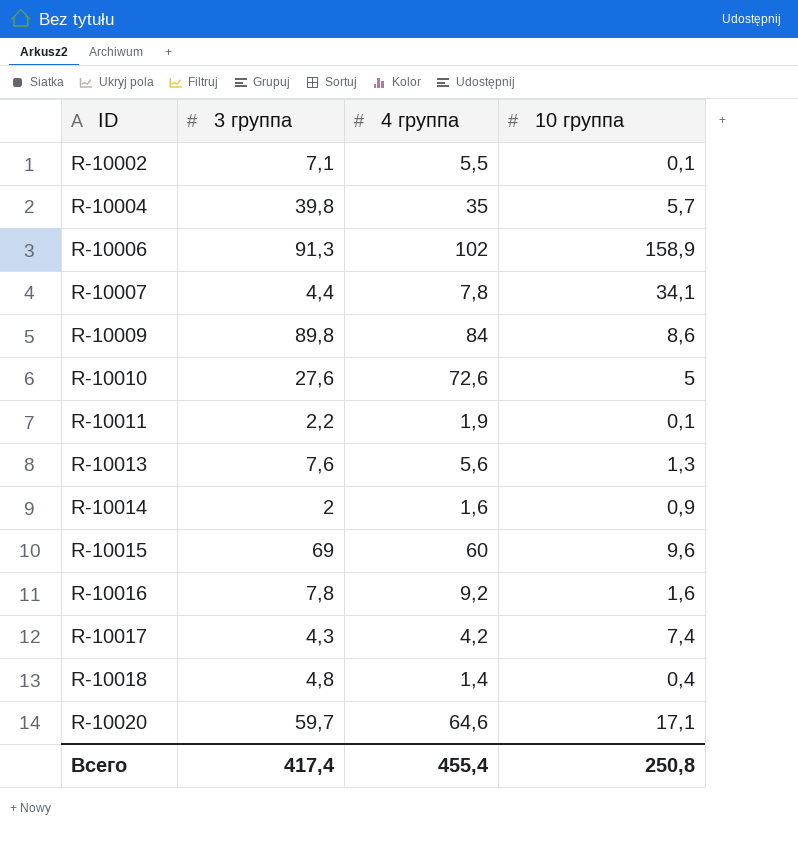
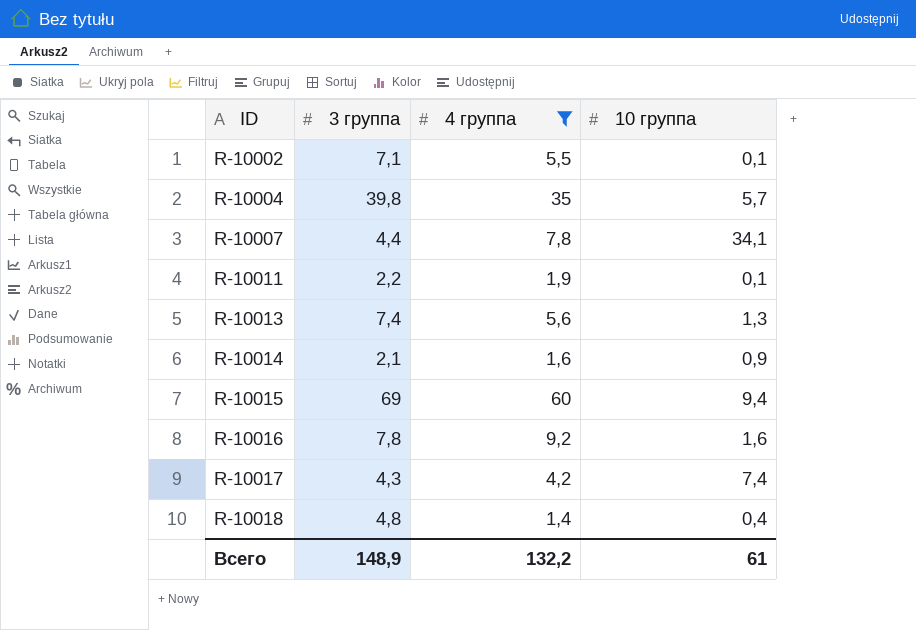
filter: none -> 4 группа <= 60
R-10013 | 3 группа: 7,6 -> 7,4
R-10014 | 3 группа: 2 -> 2,1
R-10015 | 10 группа: 9,6 -> 9,4
Всего | 3 группа: 417,4 -> 148,9
Всего | 4 группа: 455,4 -> 132,2
Всего | 10 группа: 250,8 -> 61

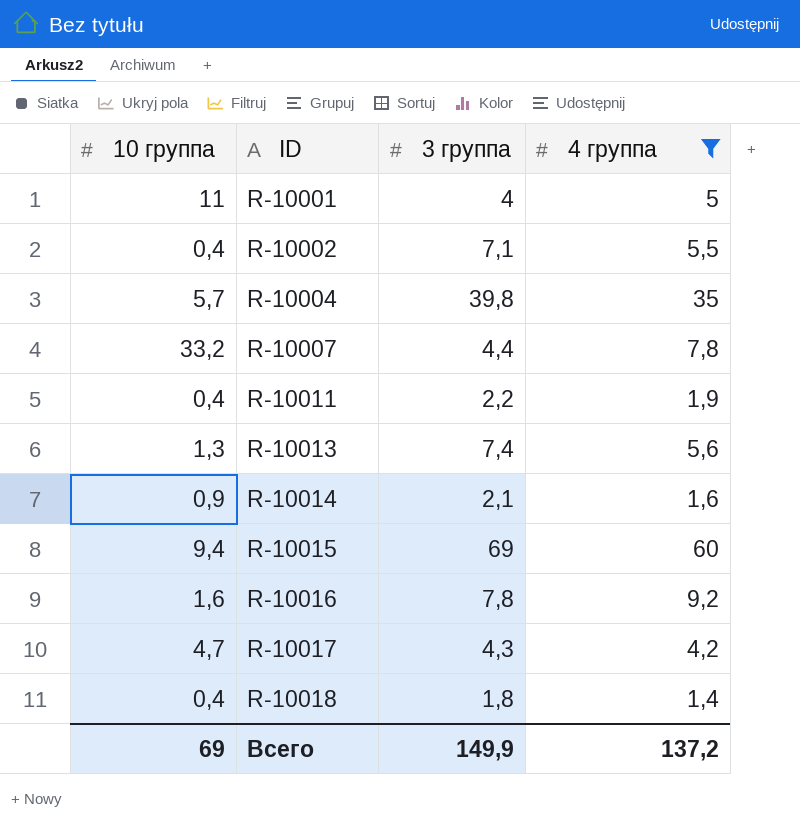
column 10 группа | position: 4 -> 1
row R-10001: none -> 11 | 4 | 5
R-10002 | 10 группа: 0,1 -> 0,4
R-10007 | 10 группа: 34,1 -> 33,2
R-10011 | 10 группа: 0,1 -> 0,4
R-10017 | 10 группа: 7,4 -> 4,7
R-10018 | 3 группа: 4,8 -> 1,8
Всего | 10 группа: 61 -> 69
Всего | 3 группа: 148,9 -> 149,9
Всего | 4 группа: 132,2 -> 137,2

